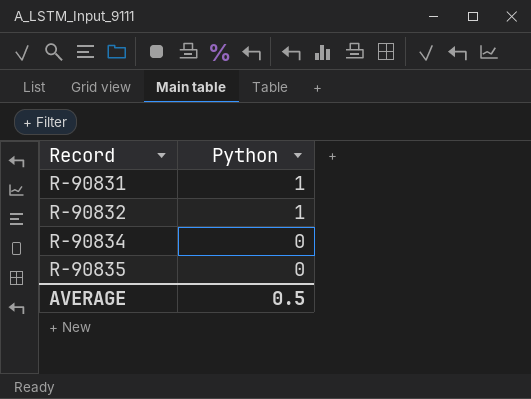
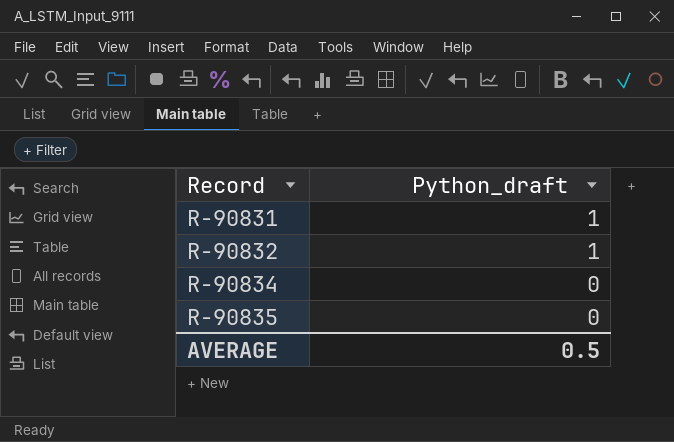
column name: Python -> Python_draft

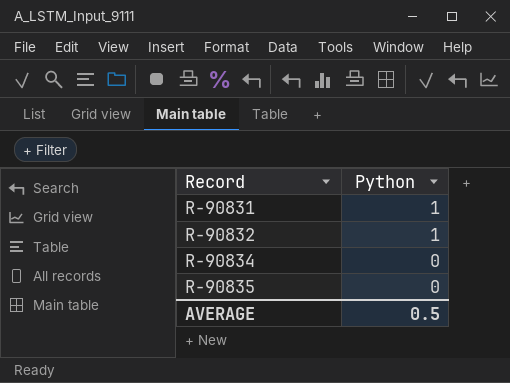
column name: Python_draft -> Python

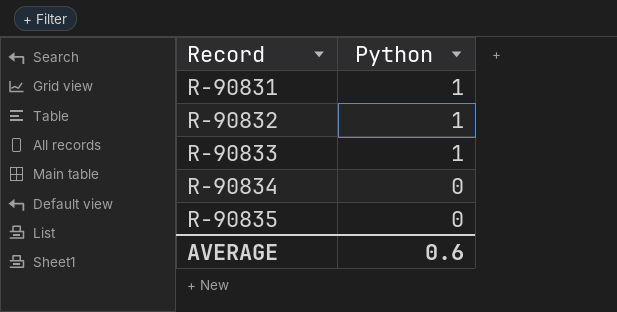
row R-90833: none -> 1
AVERAGE | Python: 0.5 -> 0.6

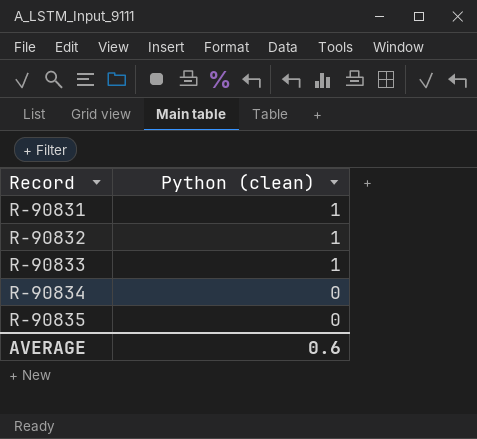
column name: Python -> Python (clean)

